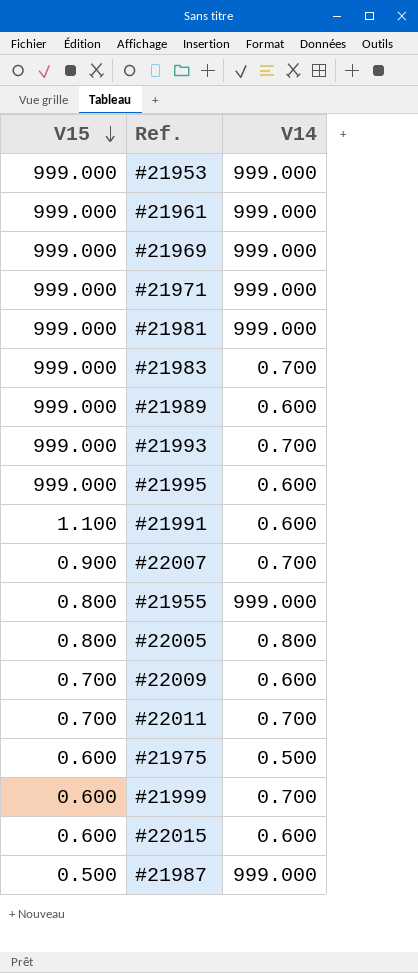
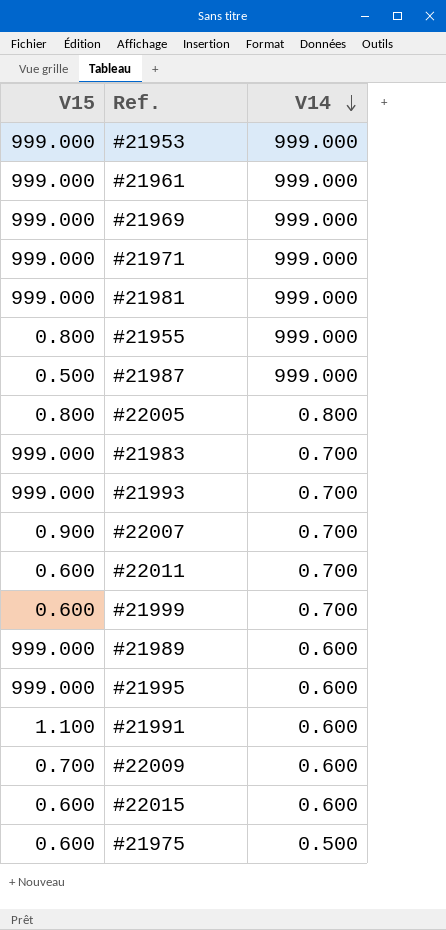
row order: V15 descending -> V14 descending
#22011 | V15: 0.700 -> 0.600

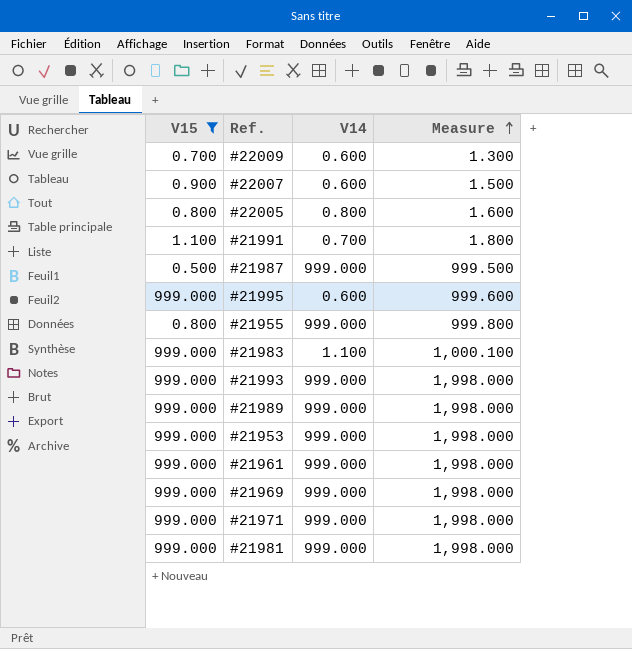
filter: none -> V15 != 0.600
row order: V14 descending -> Measure ascending
column Measure | formula: none -> [V15] + [V14]
#22007 | V14: 0.700 -> 0.600
#21991 | V14: 0.600 -> 0.700
#21983 | V14: 0.700 -> 1.100
#21993 | V14: 0.700 -> 999.000
#21989 | V14: 0.600 -> 999.000

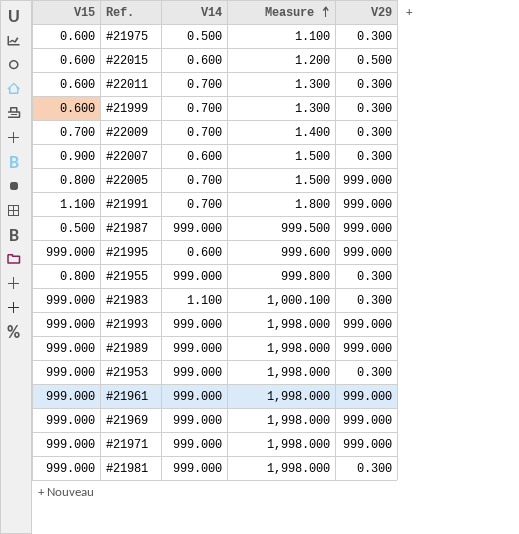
filter: V15 != 0.600 -> none
column V29 | position: none -> 5
#22009 | V14: 0.600 -> 0.700
#22009 | Measure: 1.300 -> 1.400
#22005 | V14: 0.800 -> 0.700
#22005 | Measure: 1.600 -> 1.500

